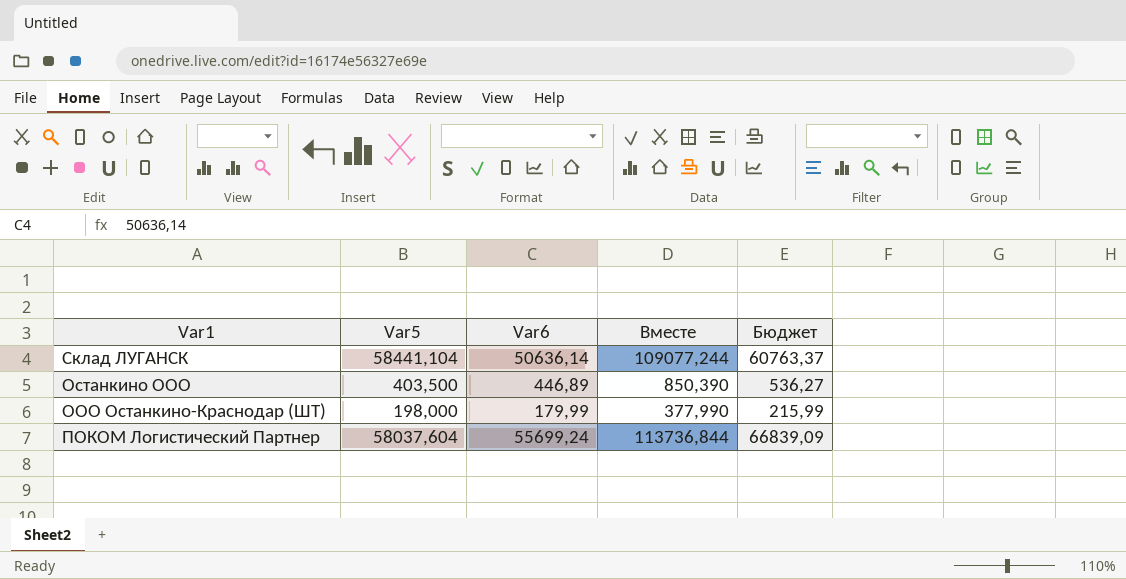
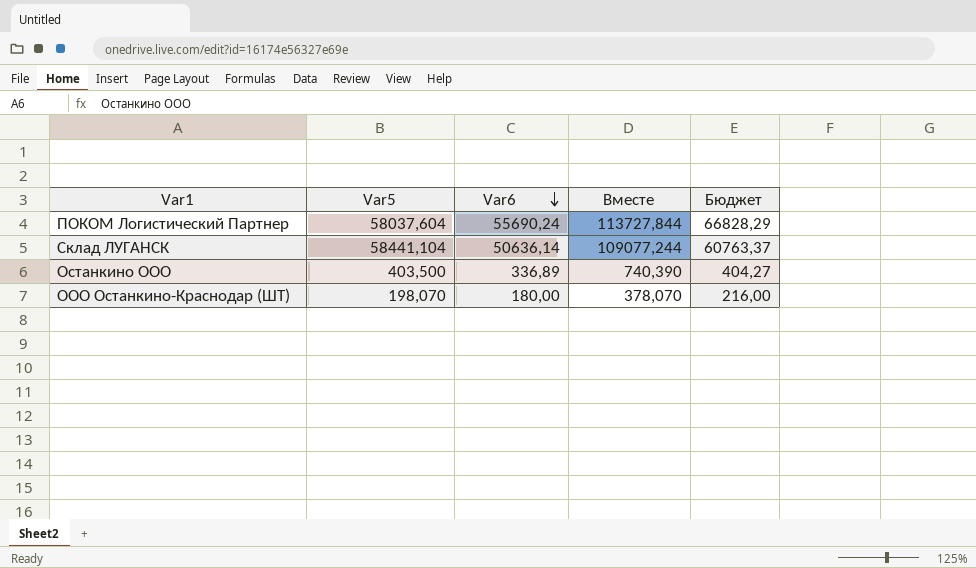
row order: none -> Var6 descending
ПОКОМ Логистический Партнер | Var6: 55699,24 -> 55690,24
ПОКОМ Логистический Партнер | Вместе: 113736,844 -> 113727,844
ПОКОМ Логистический Партнер | Бюджет: 66839,09 -> 66828,29
Останкино ООО | Var6: 446,89 -> 336,89
Останкино ООО | Вместе: 850,390 -> 740,390
Останкино ООО | Бюджет: 536,27 -> 404,27
ООО Останкино-Краснодар (ШТ) | Var5: 198,000 -> 198,070
ООО Останкино-Краснодар (ШТ) | Var6: 179,99 -> 180,00
ООО Останкино-Краснодар (ШТ) | Вместе: 377,990 -> 378,070
ООО Останкино-Краснодар (ШТ) | Бюджет: 215,99 -> 216,00

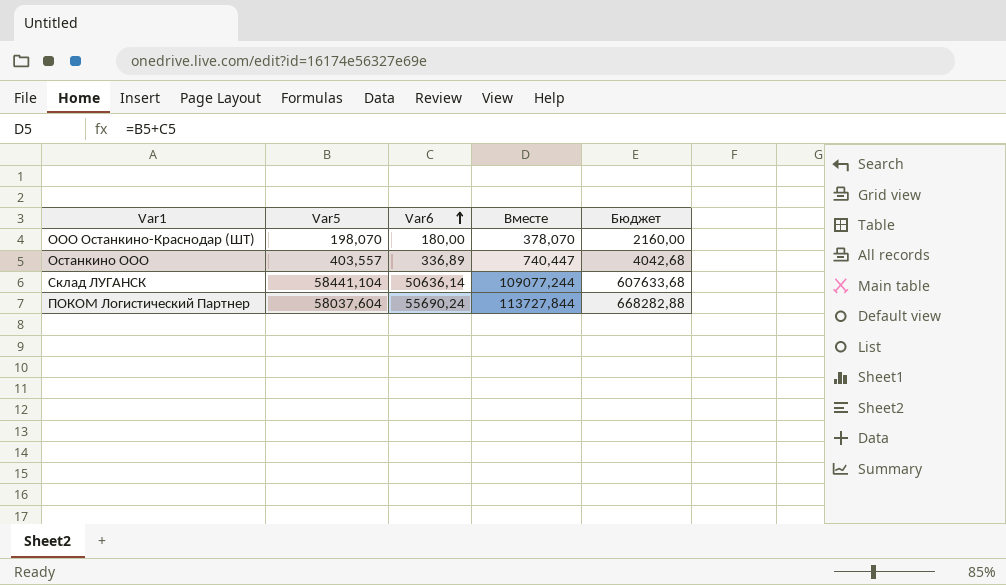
row order: Var6 descending -> Var6 ascending
column Бюджет | formula: [Var6] * 1,2 -> [Var6] * 12
Останкино ООО | Var5: 403,500 -> 403,557
Останкино ООО | Вместе: 740,390 -> 740,447

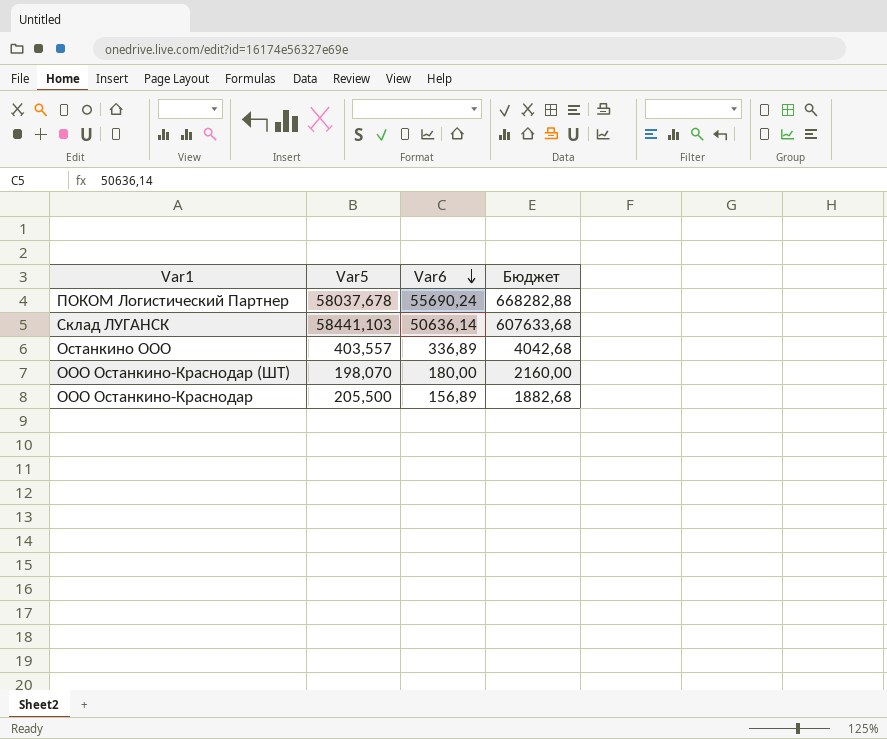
row order: Var6 ascending -> Var6 descending
column Вместе | formula: [Var5] + [Var6] -> none
ПОКОМ Логистический Партнер | Var5: 58037,604 -> 58037,678
Склад ЛУГАНСК | Var5: 58441,104 -> 58441,103
row ООО Останкино-Краснодар: none -> 205,500 | 156,89 | 1882,68

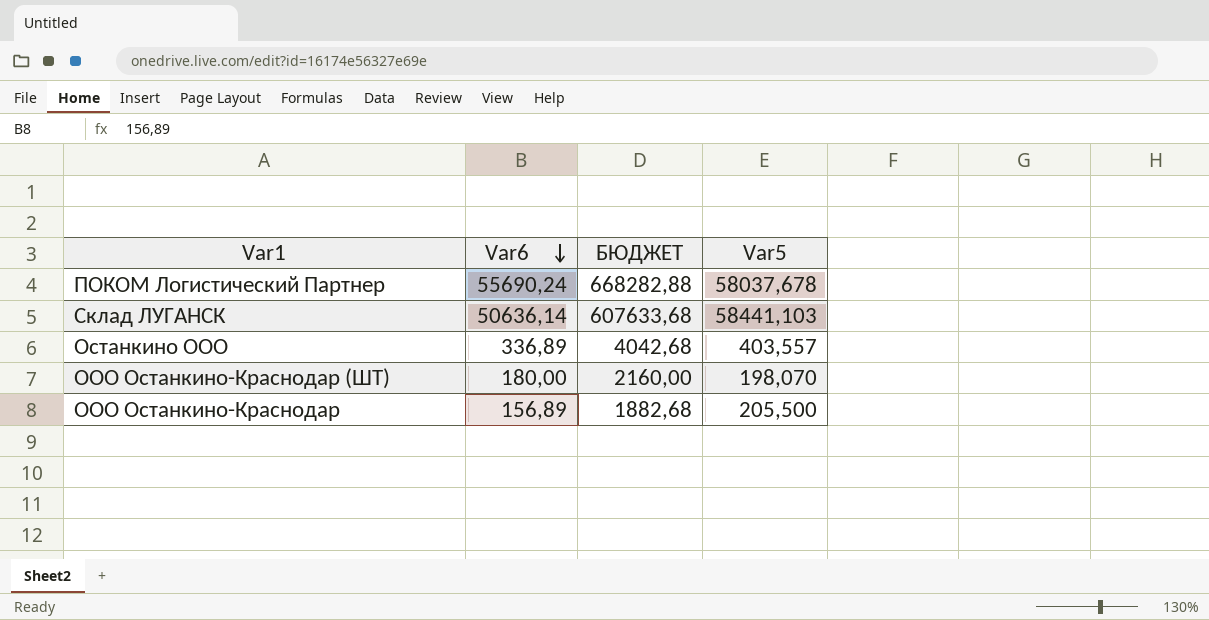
column name: Бюджет -> БЮДЖЕТ
column Var5 | position: 2 -> 4

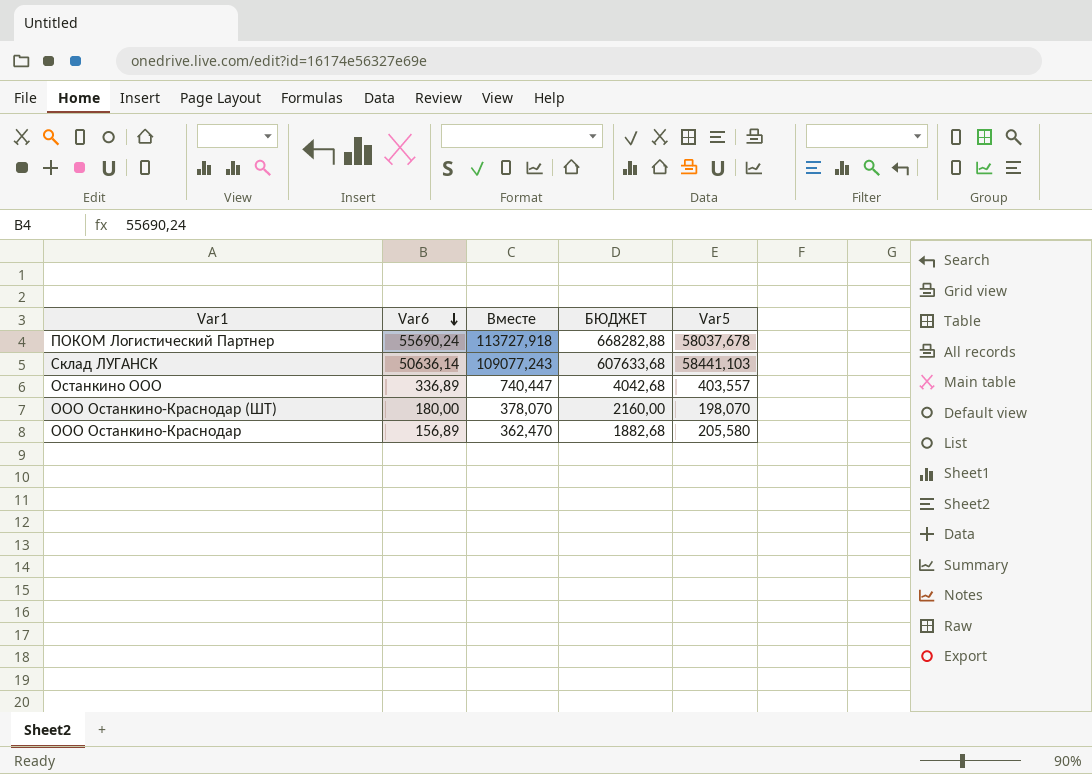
column Вместе | formula: none -> [Var6] + [Var5]
ООО Останкино-Краснодар | Var5: 205,500 -> 205,580

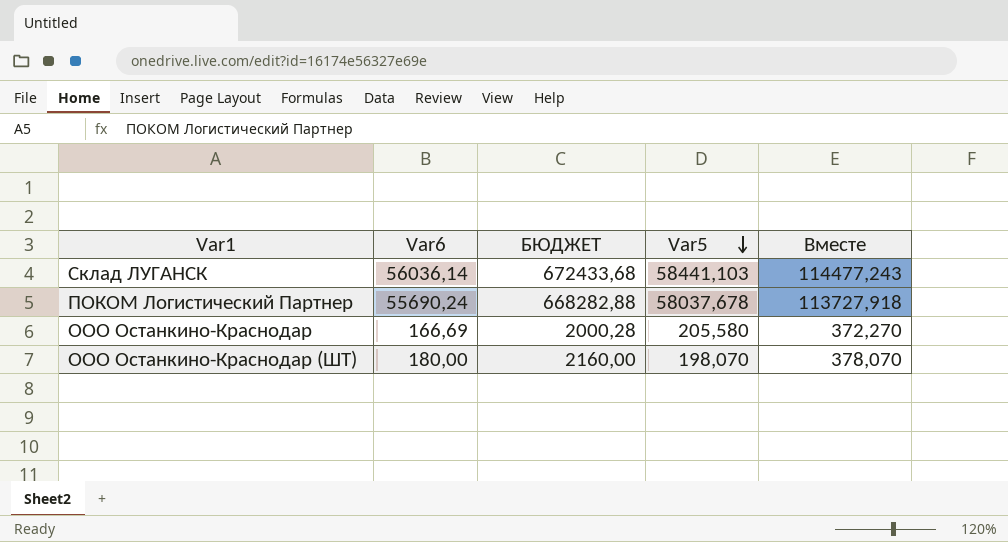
row order: Var6 descending -> Var5 descending
column Вместе | position: 3 -> 5
row Останкино ООО: 336,89 | 740,447 | 4042,68 | 403,557 -> none
Склад ЛУГАНСК | Var6: 50636,14 -> 56036,14
Склад ЛУГАНСК | БЮДЖЕТ: 607633,68 -> 672433,68
Склад ЛУГАНСК | Вместе: 109077,243 -> 114477,243
ООО Останкино-Краснодар | Var6: 156,89 -> 166,69
ООО Останкино-Краснодар | БЮДЖЕТ: 1882,68 -> 2000,28
ООО Останкино-Краснодар | Вместе: 362,470 -> 372,270

